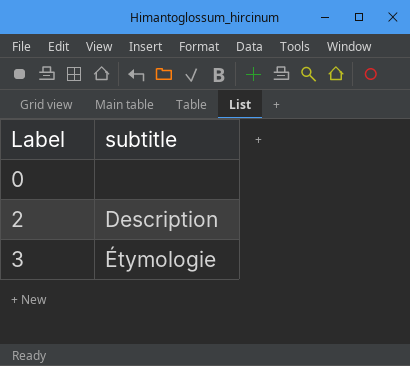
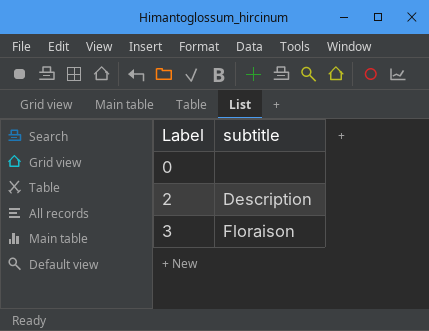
3 | subtitle: Étymologie -> Floraison

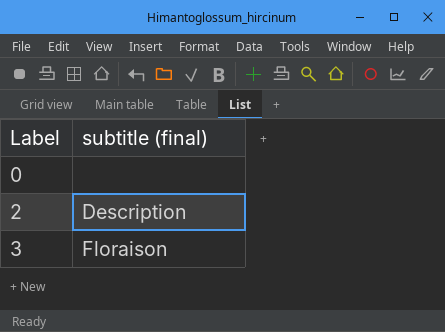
column name: subtitle -> subtitle (final)

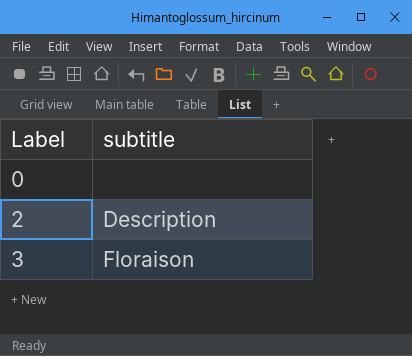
column name: subtitle (final) -> subtitle

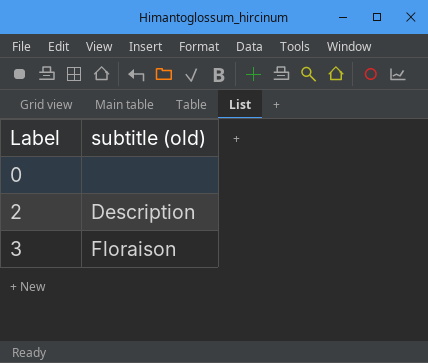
column name: subtitle -> subtitle (old)

